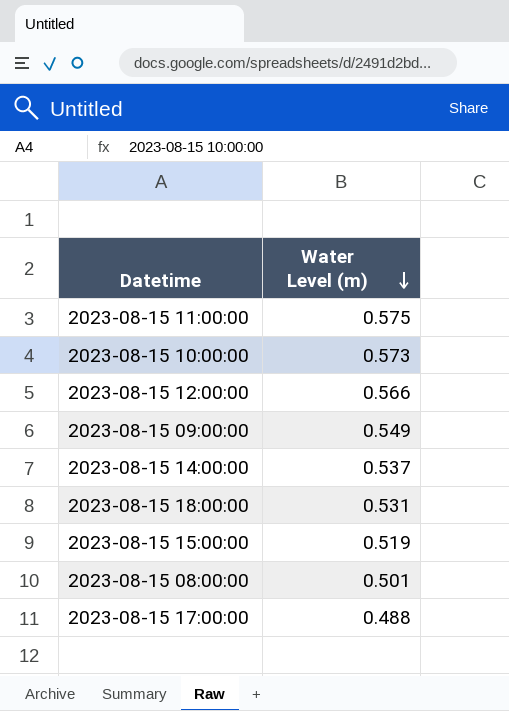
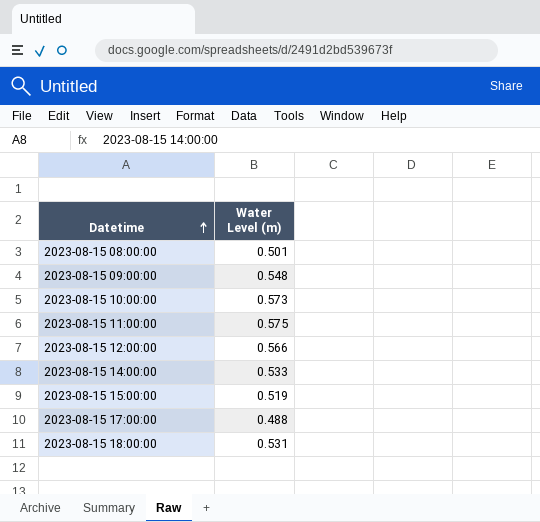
row order: Water Level (m) descending -> Datetime ascending
2023-08-15 09:00:00 | Water Level (m): 0.549 -> 0.548
2023-08-15 14:00:00 | Water Level (m): 0.537 -> 0.533

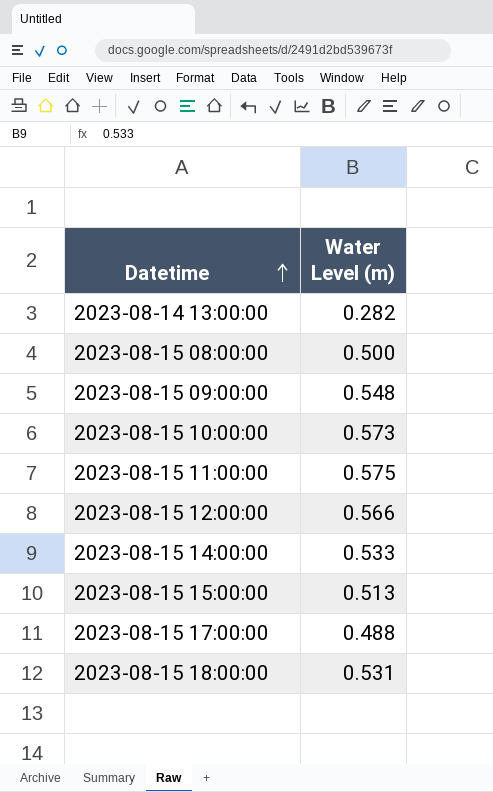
row 2023-08-14 13:00:00: none -> 0.282
2023-08-15 08:00:00 | Water Level (m): 0.501 -> 0.500
2023-08-15 15:00:00 | Water Level (m): 0.519 -> 0.513

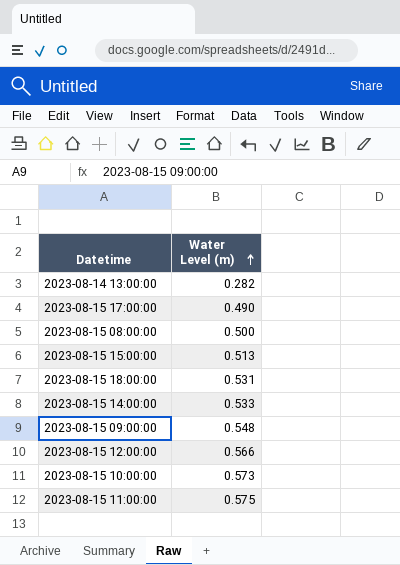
row order: Datetime ascending -> Water Level (m) ascending
2023-08-15 17:00:00 | Water Level (m): 0.488 -> 0.490

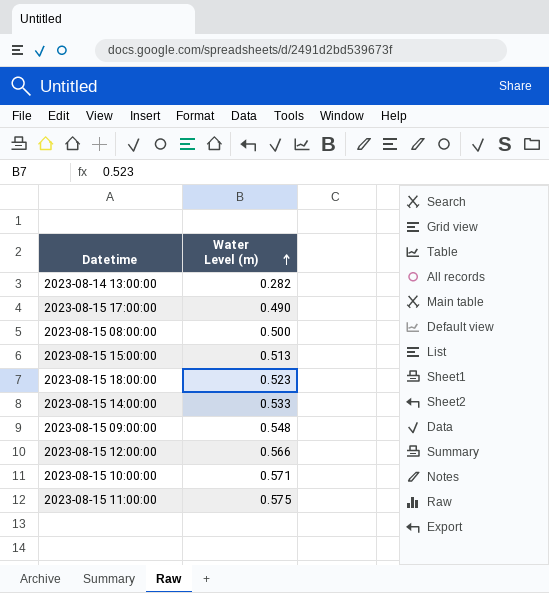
2023-08-15 18:00:00 | Water Level (m): 0.531 -> 0.523
2023-08-15 10:00:00 | Water Level (m): 0.573 -> 0.571

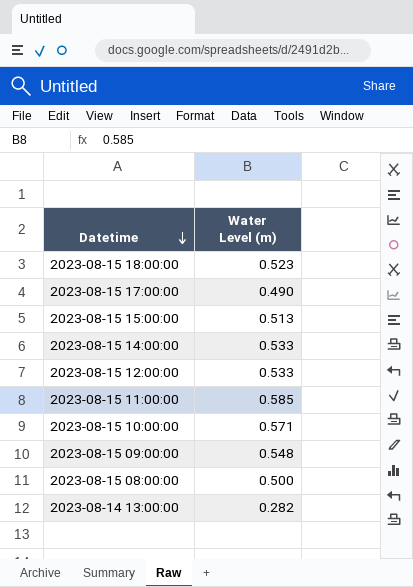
row order: Water Level (m) ascending -> Datetime descending
2023-08-15 12:00:00 | Water Level (m): 0.566 -> 0.533
2023-08-15 11:00:00 | Water Level (m): 0.575 -> 0.585

